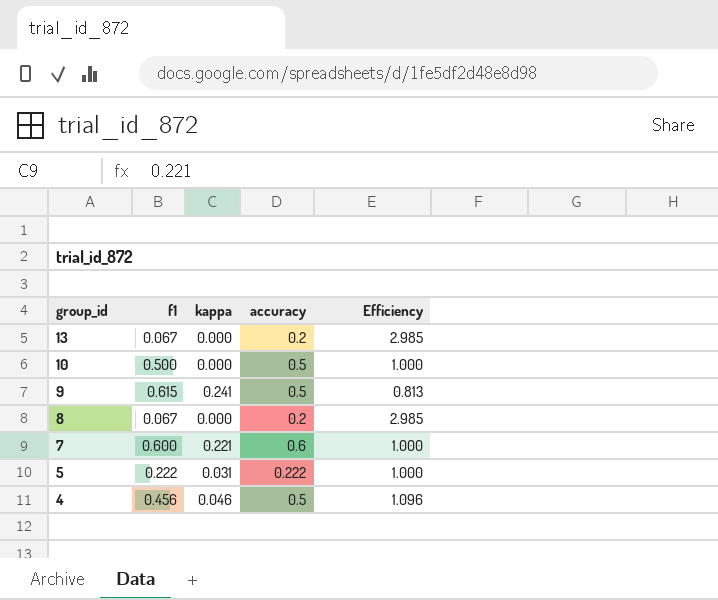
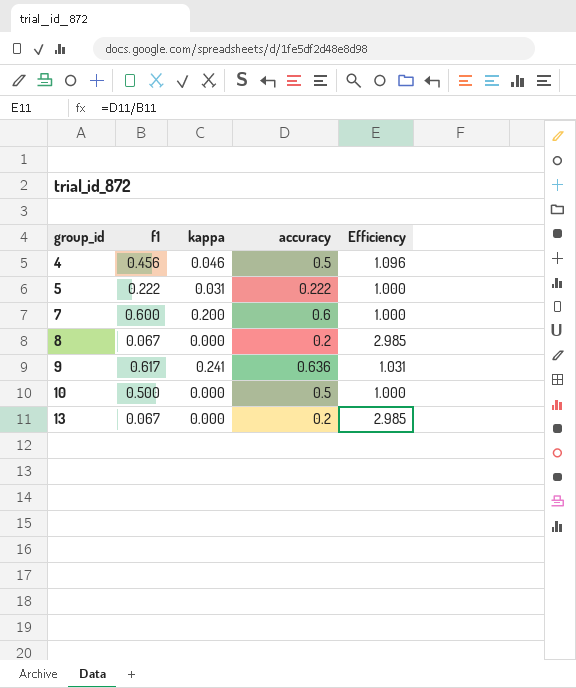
row order: group_id descending -> group_id ascending
7 | kappa: 0.221 -> 0.200
9 | f1: 0.615 -> 0.617
9 | accuracy: 0.5 -> 0.636
9 | Efficiency: 0.813 -> 1.031

